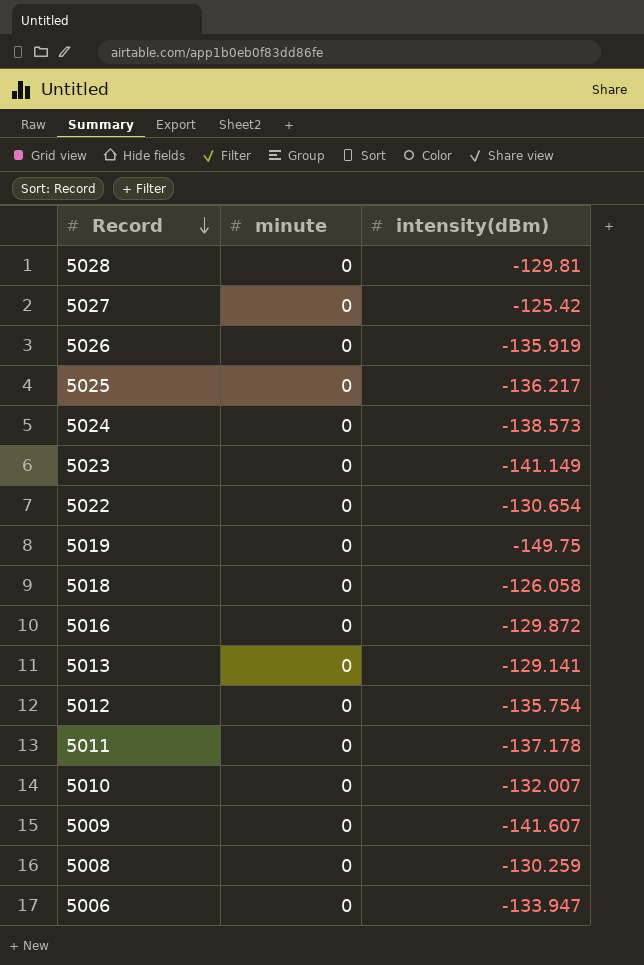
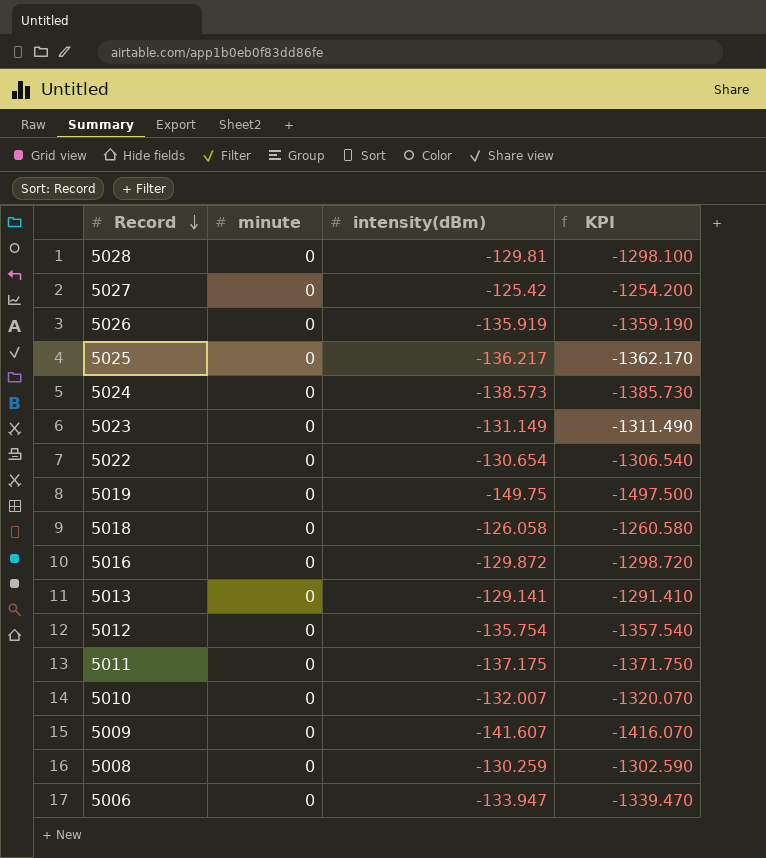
column KPI | formula: none -> [intensity(dBm)] * 10
5023 | intensity(dBm): -141.149 -> -131.149
5011 | intensity(dBm): -137.178 -> -137.175

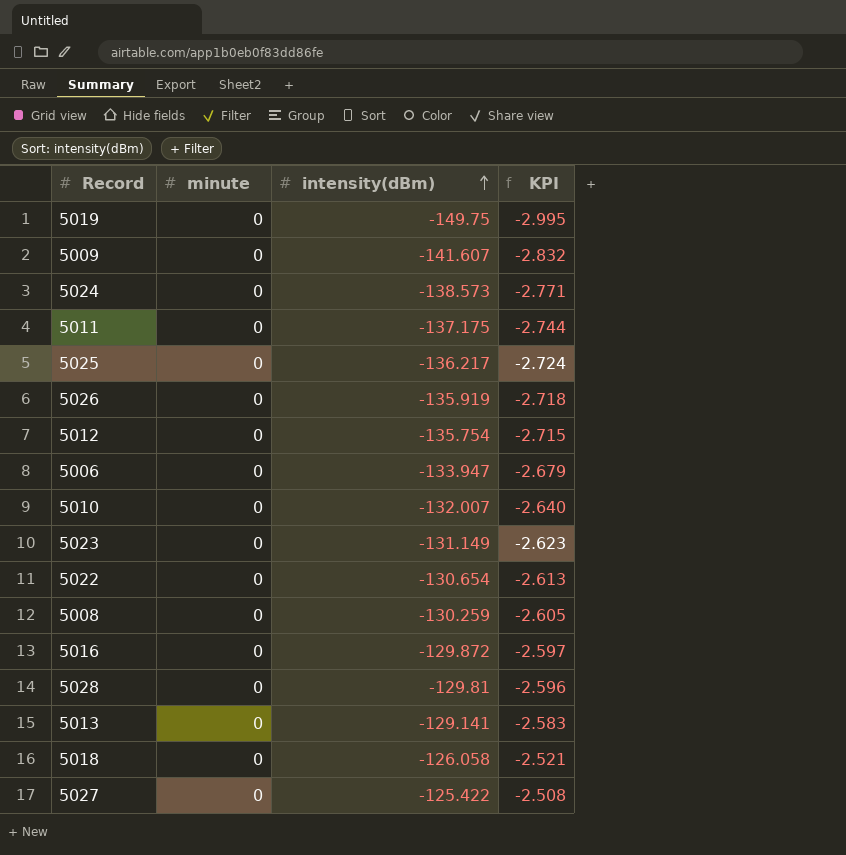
row order: Record descending -> intensity(dBm) ascending
column KPI | formula: [intensity(dBm)] * 10 -> [intensity(dBm)] * 0.02
5027 | intensity(dBm): -125.42 -> -125.422

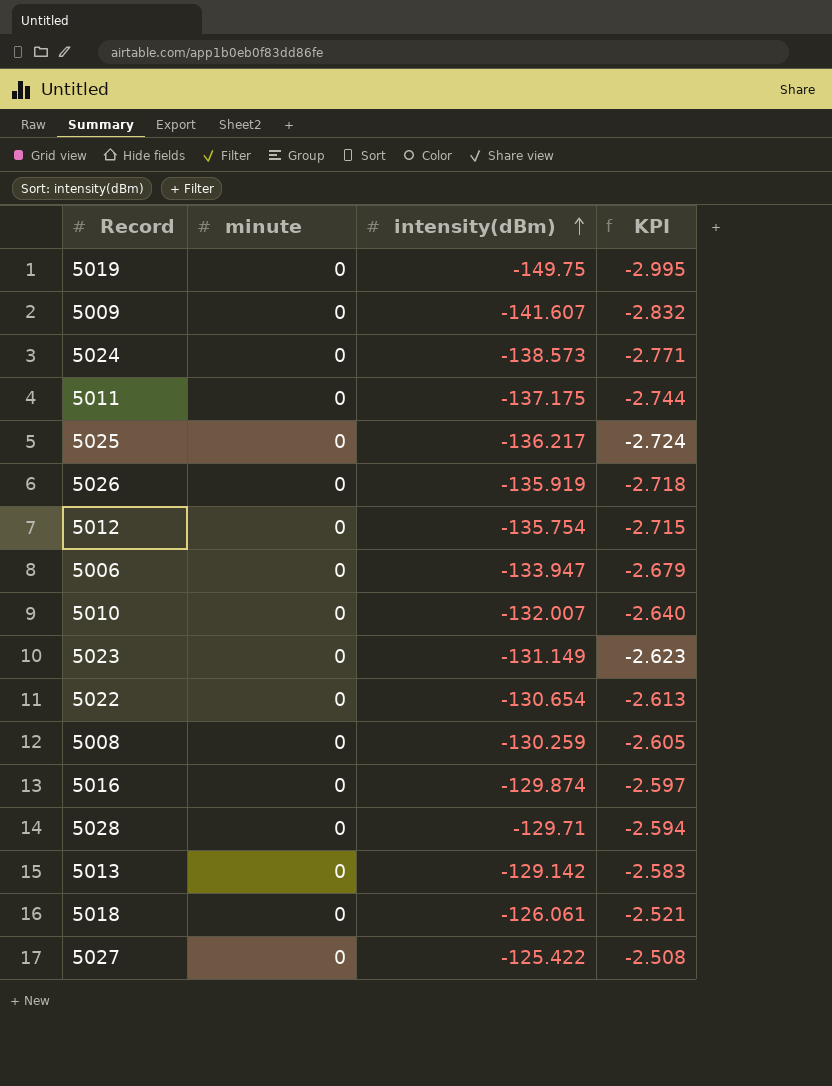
5016 | intensity(dBm): -129.872 -> -129.874
5028 | intensity(dBm): -129.81 -> -129.71
5028 | KPI: -2.596 -> -2.594
5013 | intensity(dBm): -129.141 -> -129.142
5018 | intensity(dBm): -126.058 -> -126.061

